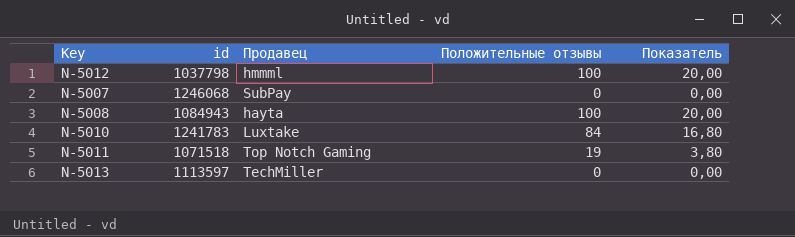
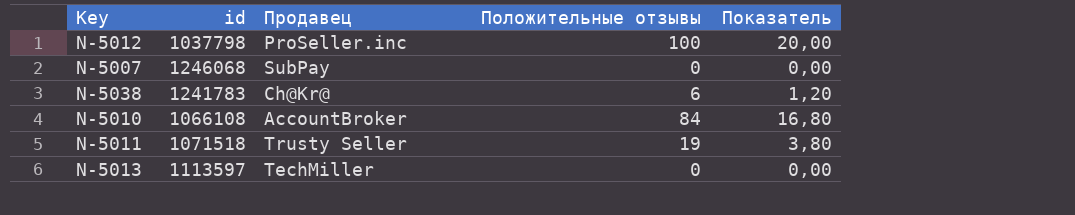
row N-5008: 1084943 | hayta | 100 | 20,00 -> none
N-5012 | Продавец: hmmml -> ProSeller.inc
row N-5038: none -> 1241783 | Ch@Kr@ | 6 | 1,20
N-5010 | id: 1241783 -> 1066108
N-5010 | Продавец: Luxtake -> AccountBroker
N-5011 | Продавец: Top Notch Gaming -> Trusty Seller

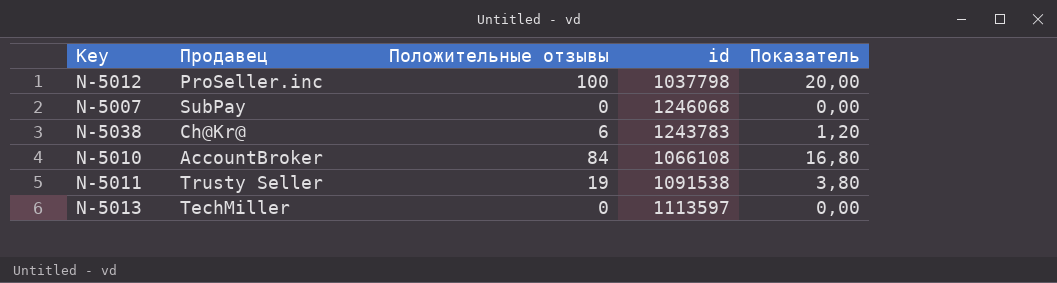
column id | position: 2 -> 4
N-5038 | id: 1241783 -> 1243783
N-5011 | id: 1071518 -> 1091538

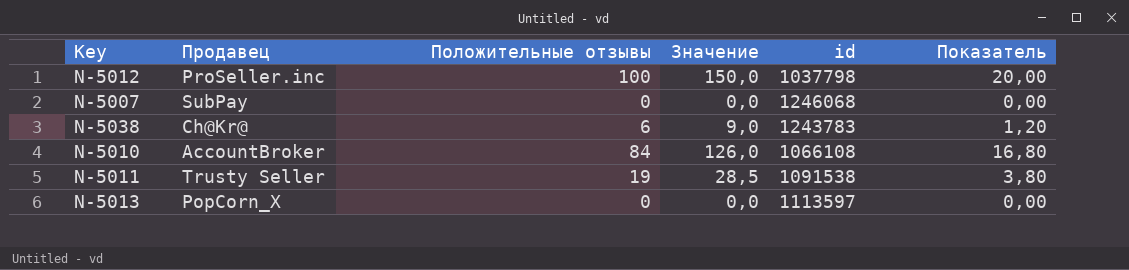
column Значение | formula: none -> [Положительные отзывы] * 1,5
N-5013 | Продавец: TechMiller -> PopCorn_X

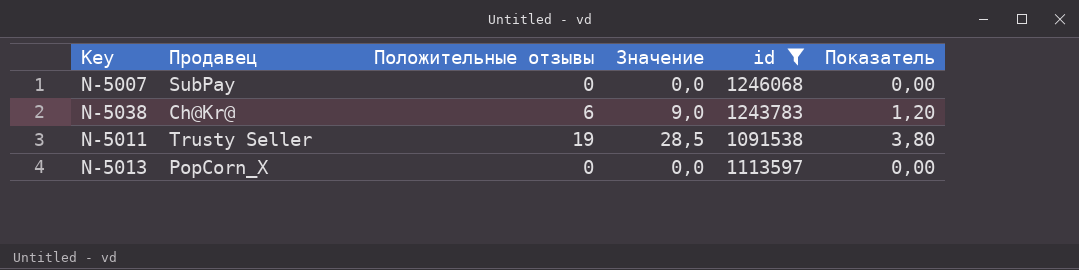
filter: none -> id >= 1091538

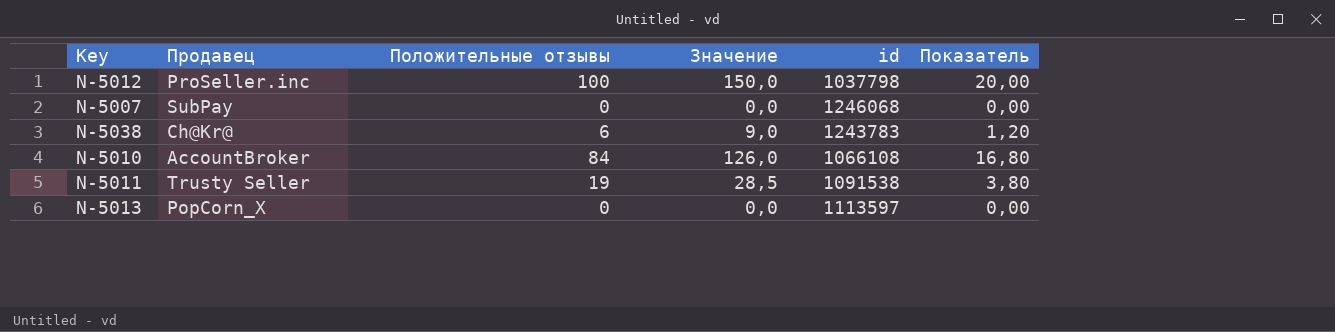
filter: id >= 1091538 -> none

